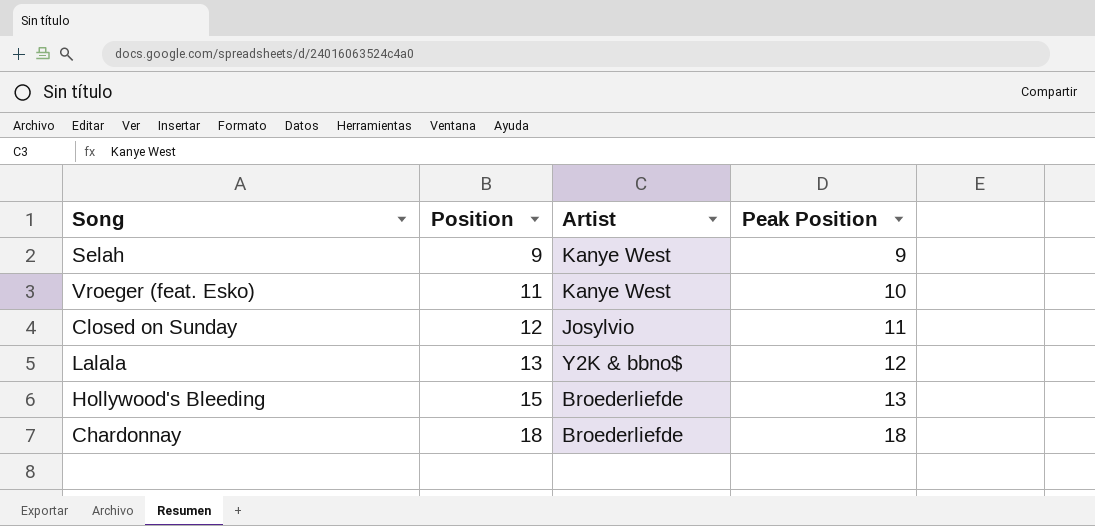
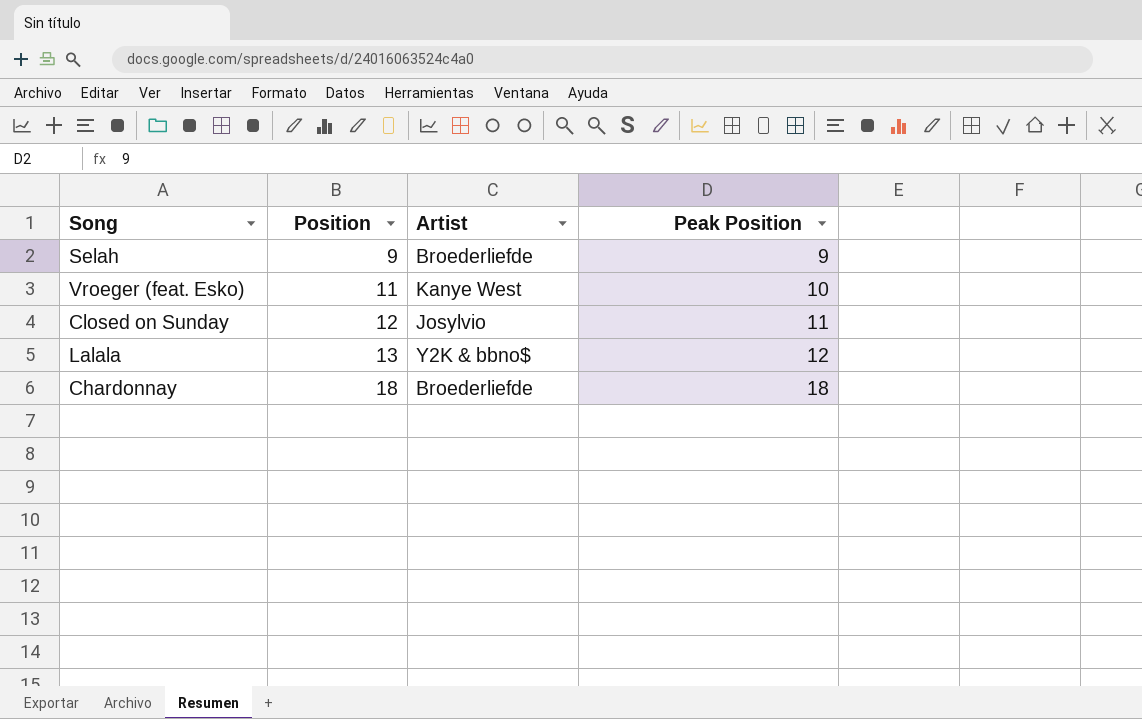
row Hollywood's Bleeding: 15 | Broederliefde | 13 -> none
Selah | Artist: Kanye West -> Broederliefde

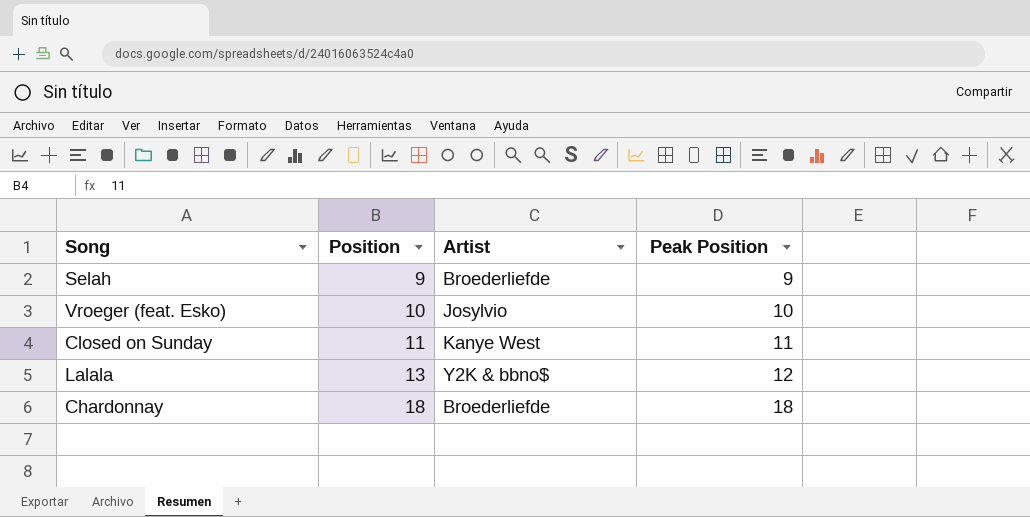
Vroeger (feat. Esko) | Position: 11 -> 10
Vroeger (feat. Esko) | Artist: Kanye West -> Josylvio
Closed on Sunday | Position: 12 -> 11
Closed on Sunday | Artist: Josylvio -> Kanye West

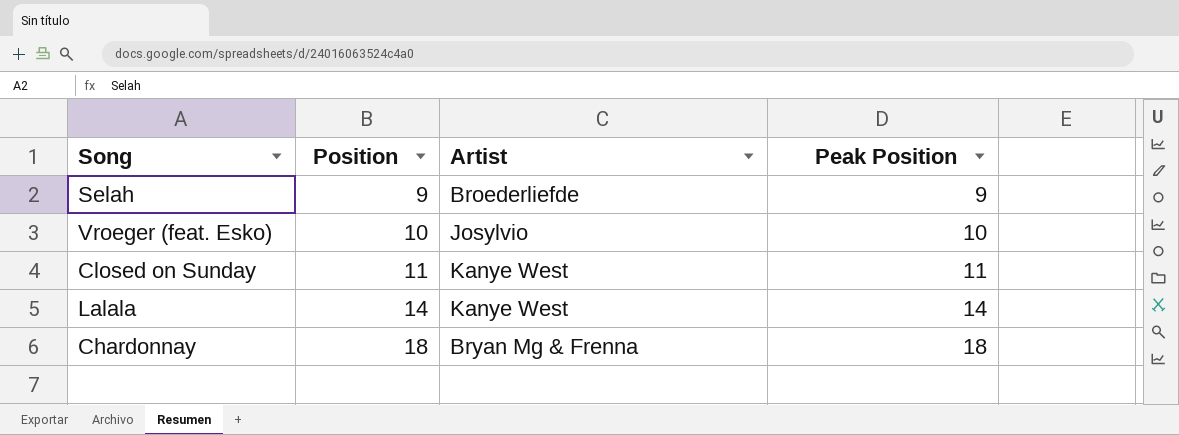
Lalala | Position: 13 -> 14
Lalala | Artist: Y2K & bbno$ -> Kanye West
Lalala | Peak Position: 12 -> 14
Chardonnay | Artist: Broederliefde -> Bryan Mg & Frenna

